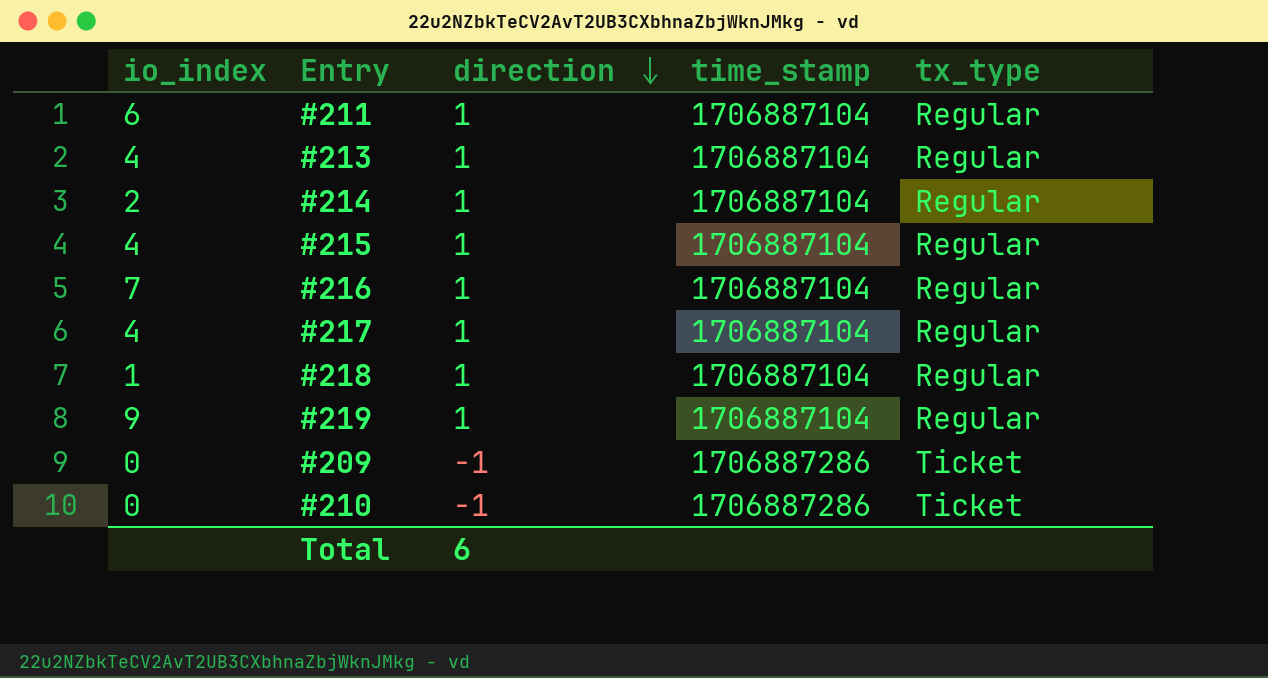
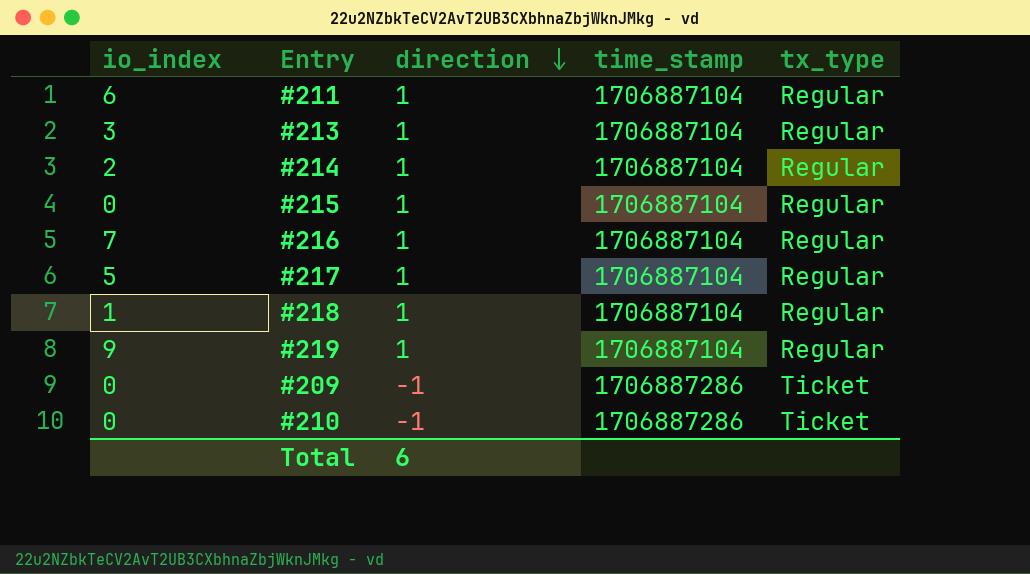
#213 | io_index: 4 -> 3
#215 | io_index: 4 -> 0
#217 | io_index: 4 -> 5

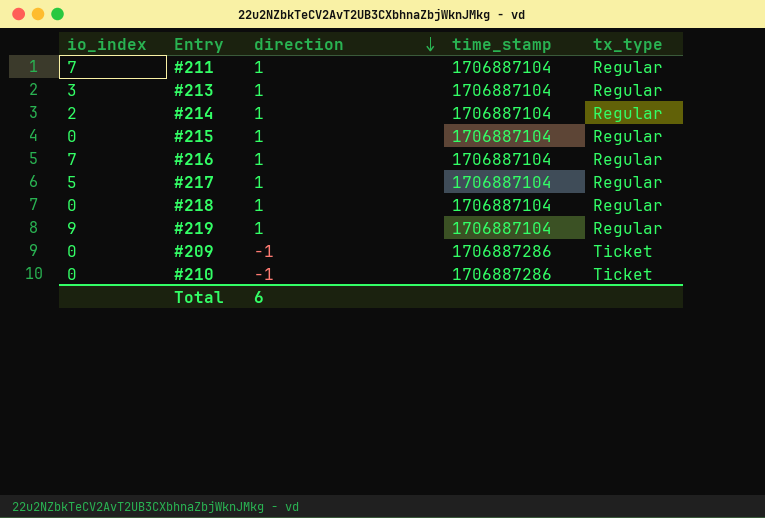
#211 | io_index: 6 -> 7
#218 | io_index: 1 -> 0

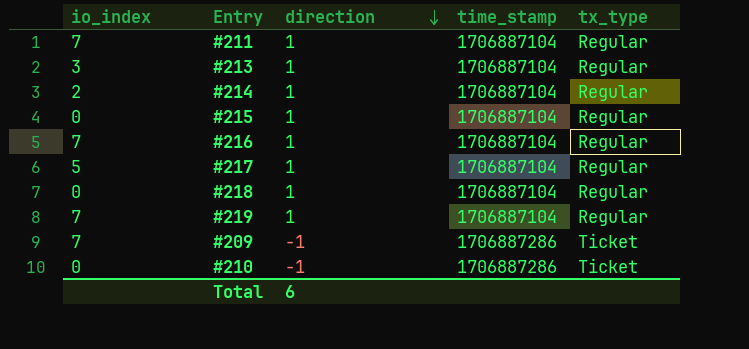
#219 | io_index: 9 -> 7
#209 | io_index: 0 -> 7

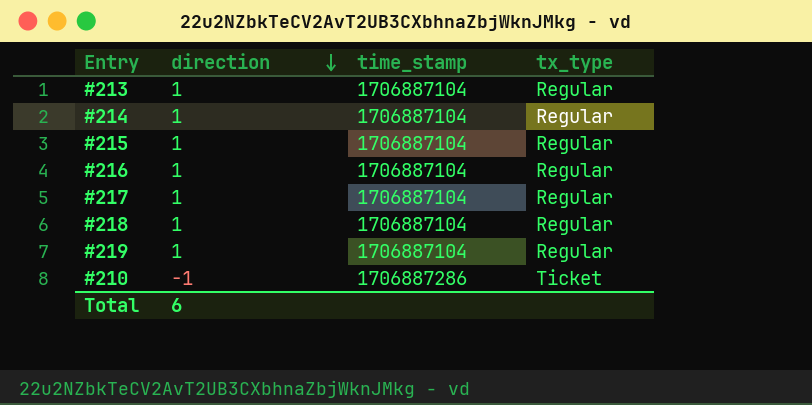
column io_index | position: 1 -> none
row #211: 7 | 1 | 1706887104 | Regular -> none
row #209: 7 | -1 | 1706887286 | Ticket -> none

